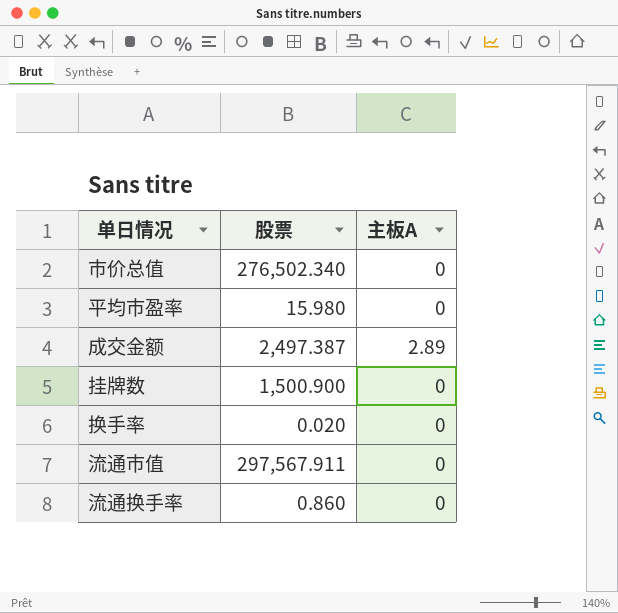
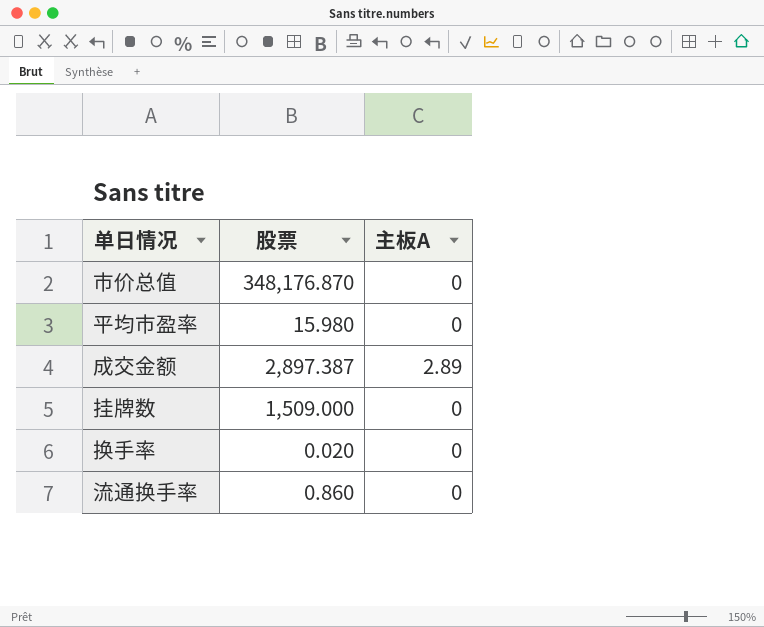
row 流通市值: 297,567.911 | 0 -> none
市价总值 | 股票: 276,502.340 -> 348,176.870
成交金额 | 股票: 2,497.387 -> 2,897.387
挂牌数 | 股票: 1,500.900 -> 1,509.000

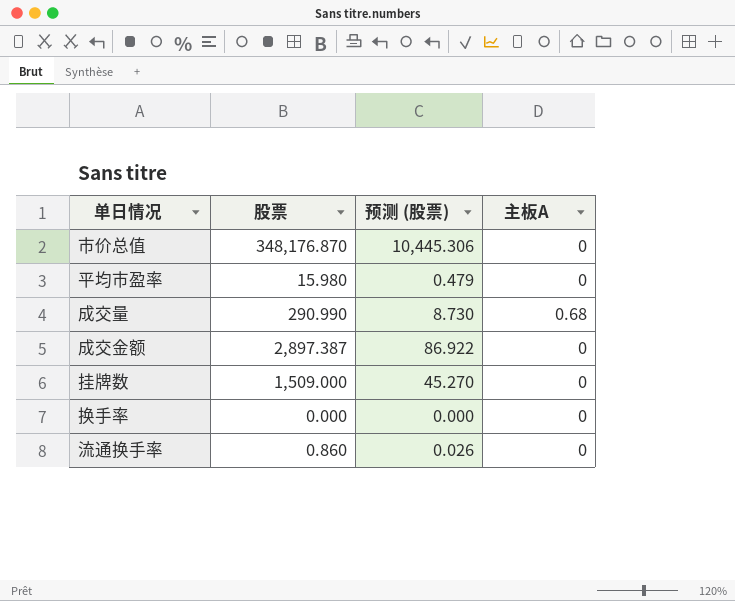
column 预测 (股票) | formula: none -> [股票] * 0.03
row 成交量: none -> 290.990 | 8.730 | 0.68
成交金额 | 主板A: 2.89 -> 0
换手率 | 股票: 0.020 -> 0.000

